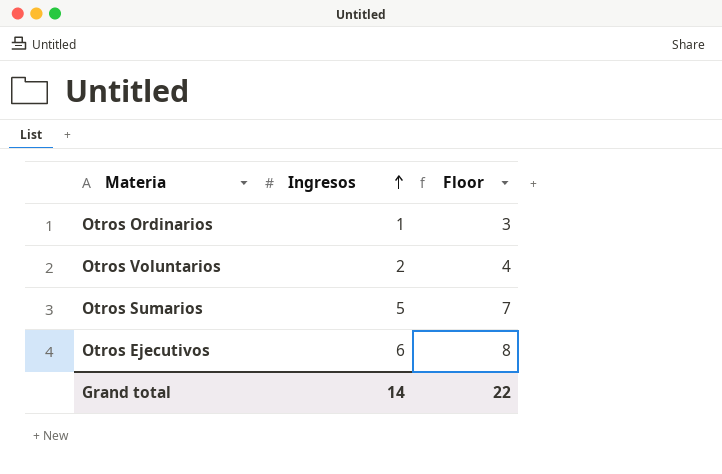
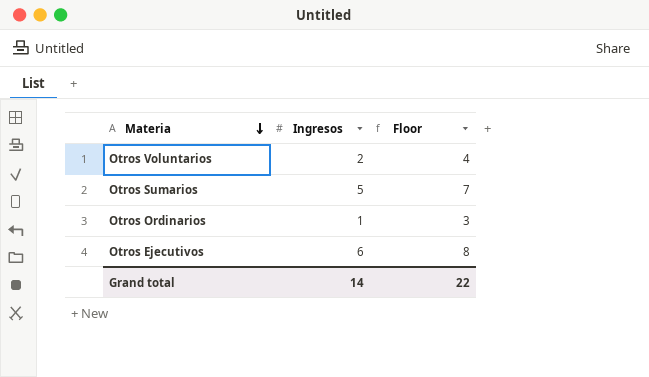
row order: Ingresos ascending -> Materia descending

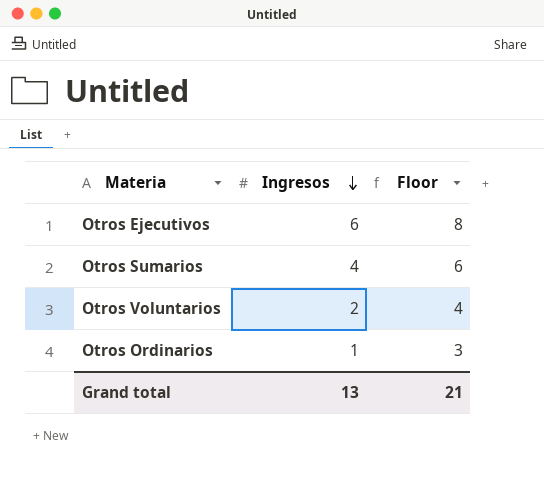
row order: Materia descending -> Ingresos descending
Otros Sumarios | Ingresos: 5 -> 4
Otros Sumarios | Floor: 7 -> 6
Grand total | Ingresos: 14 -> 13
Grand total | Floor: 22 -> 21

